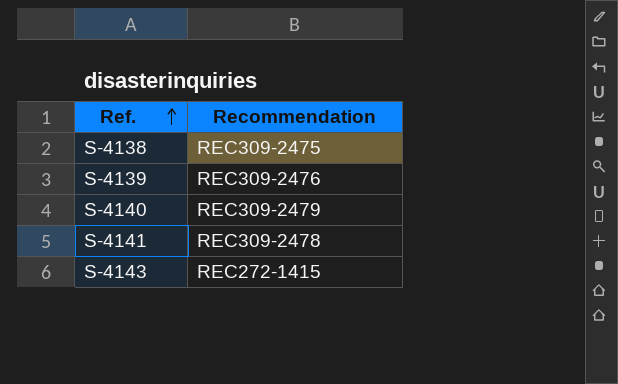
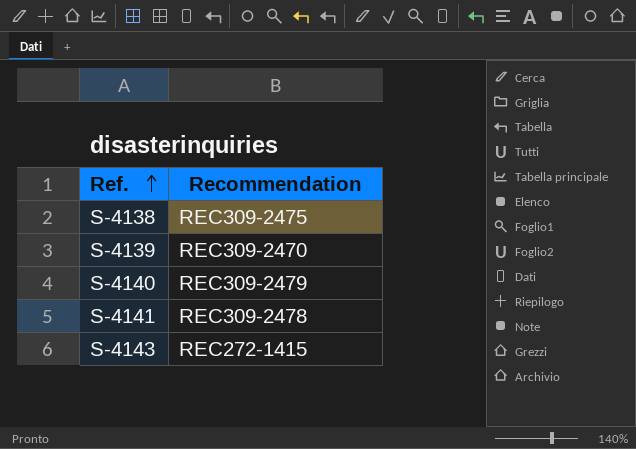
S-4139 | Recommendation: REC309-2476 -> REC309-2470

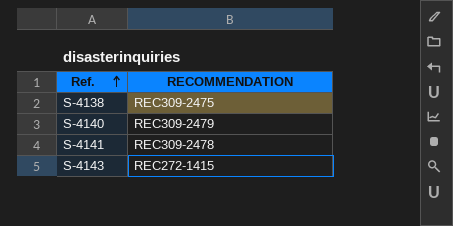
column name: Recommendation -> RECOMMENDATION
row S-4139: REC309-2470 -> none

